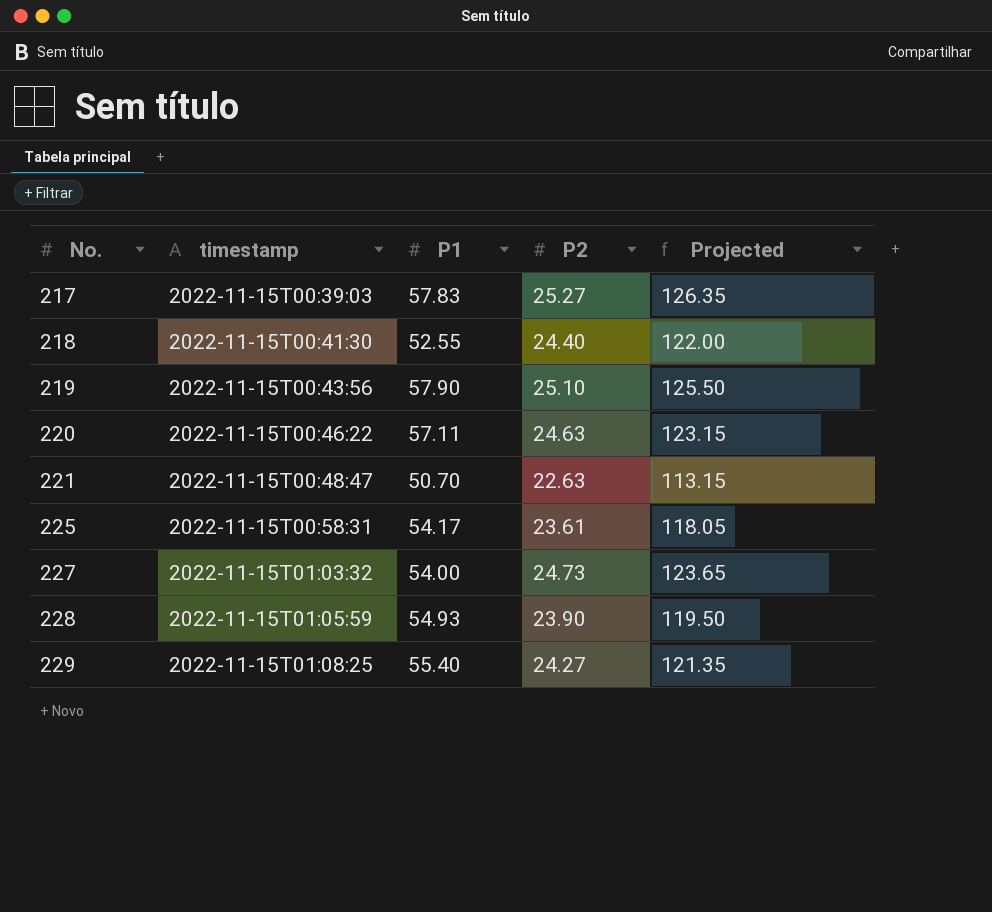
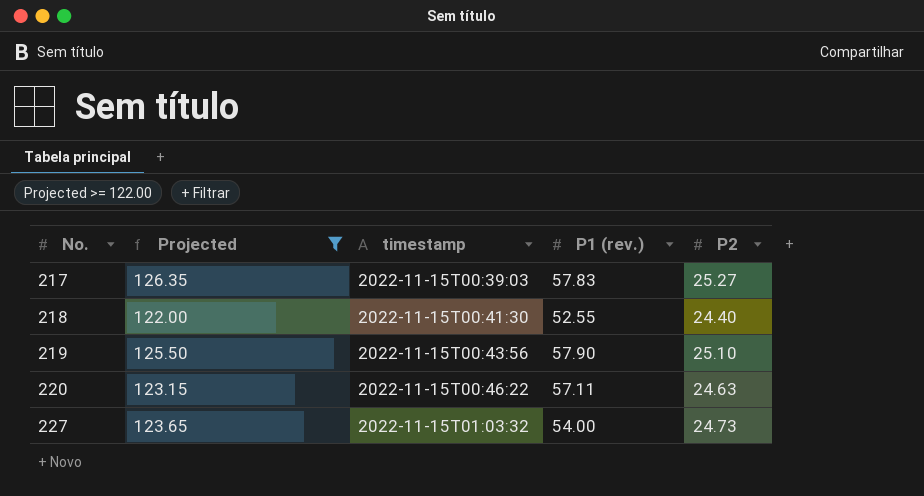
filter: none -> Projected >= 122.00
column Projected | position: 5 -> 2
column name: P1 -> P1 (rev.)

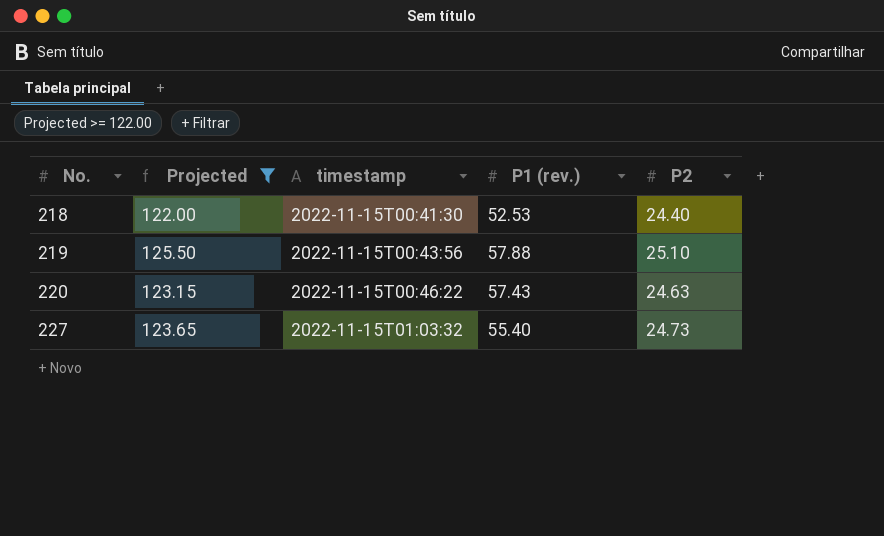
row 217: 126.35 | 2022-11-15T00:39:03 | 57.83 | 25.27 -> none
218 | P1 (rev.): 52.55 -> 52.53
219 | P1 (rev.): 57.90 -> 57.88
220 | P1 (rev.): 57.11 -> 57.43
227 | P1 (rev.): 54.00 -> 55.40

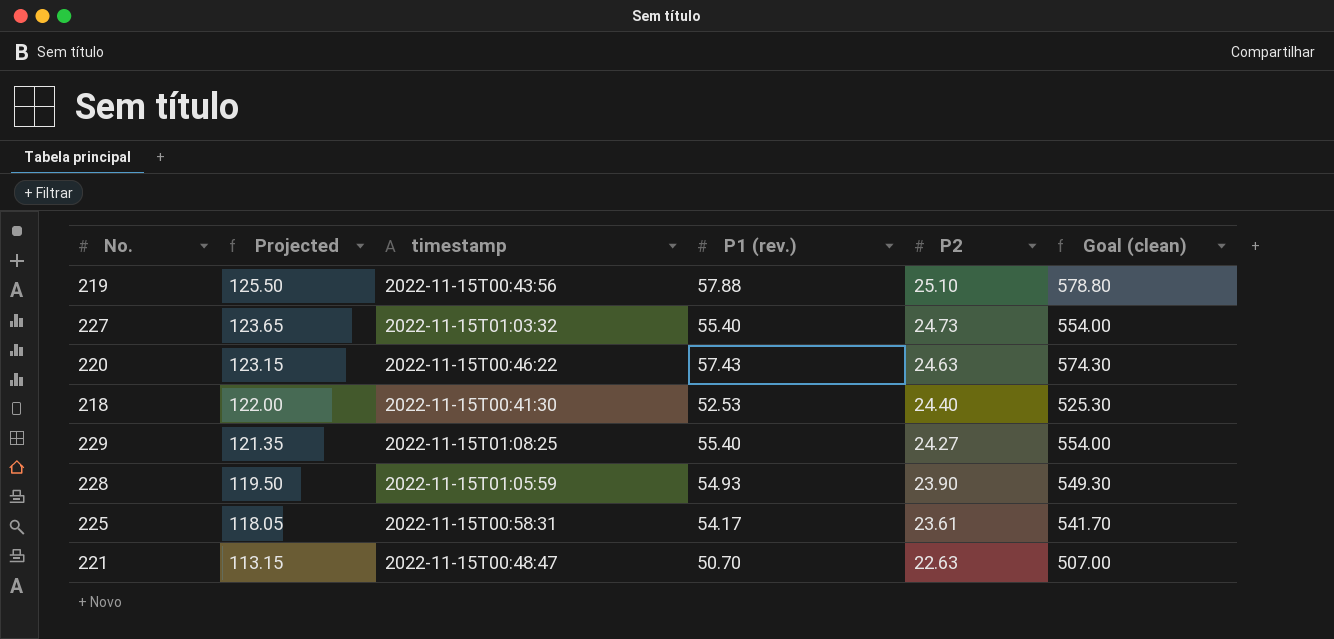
filter: Projected >= 122.00 -> none
row order: No. ascending -> Projected descending
column Goal (clean) | formula: none -> [P1 (rev.)] * 10

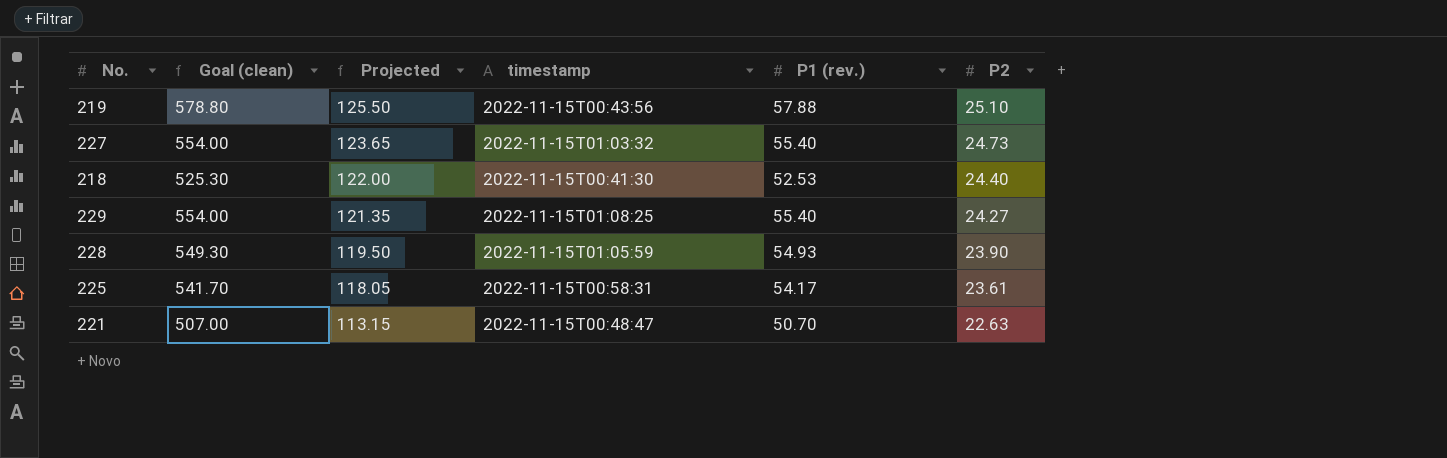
column Goal (clean) | position: 6 -> 2
row 220: 123.15 | 2022-11-15T00:46:22 | 57.43 | 24.63 | 574.30 -> none

